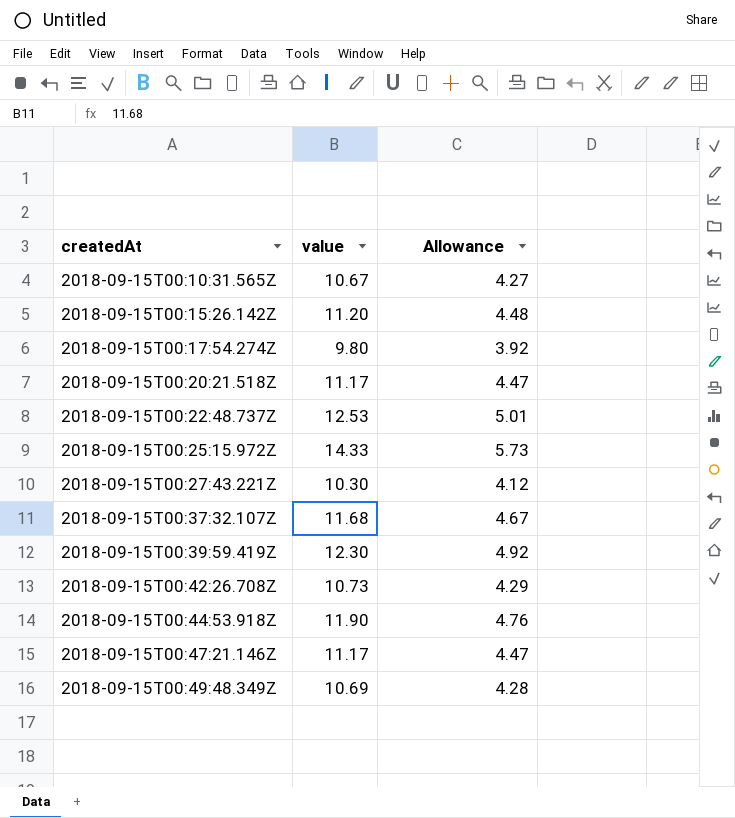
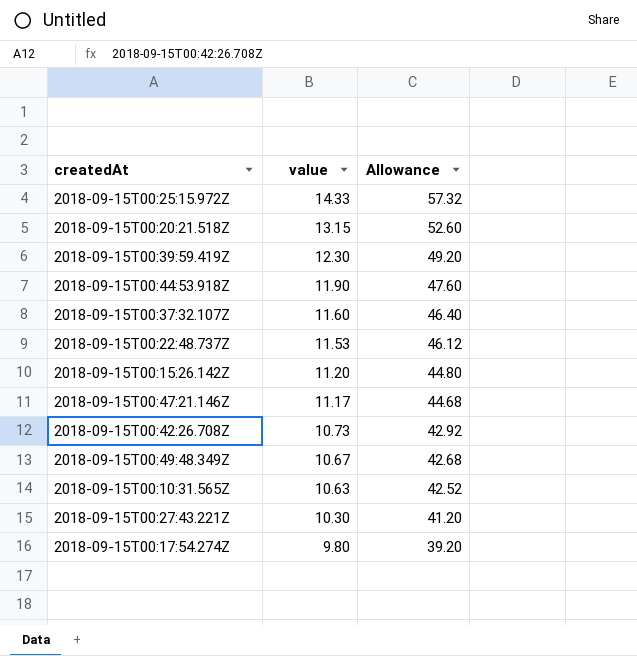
row order: createdAt ascending -> value descending
column Allowance | formula: [value] * 0.4 -> [value] * 4
2018-09-15T00:20:21.518Z | value: 11.17 -> 13.15
2018-09-15T00:37:32.107Z | value: 11.68 -> 11.60
2018-09-15T00:22:48.737Z | value: 12.53 -> 11.53
2018-09-15T00:49:48.349Z | value: 10.69 -> 10.67
2018-09-15T00:10:31.565Z | value: 10.67 -> 10.63

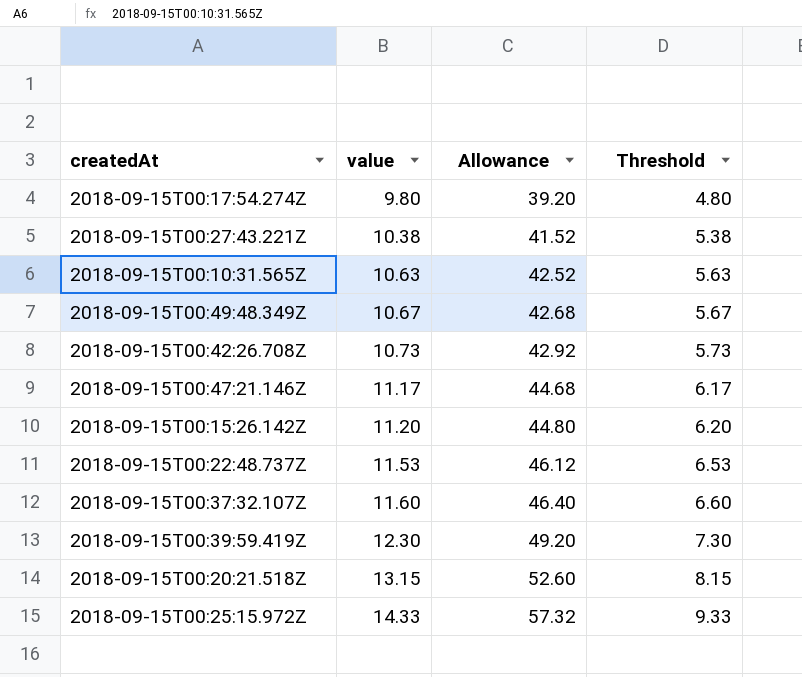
row order: value descending -> value ascending
column Threshold | formula: none -> [value] - 5
row 2018-09-15T00:44:53.918Z: 11.90 | 47.60 -> none
2018-09-15T00:27:43.221Z | value: 10.30 -> 10.38
2018-09-15T00:27:43.221Z | Allowance: 41.20 -> 41.52

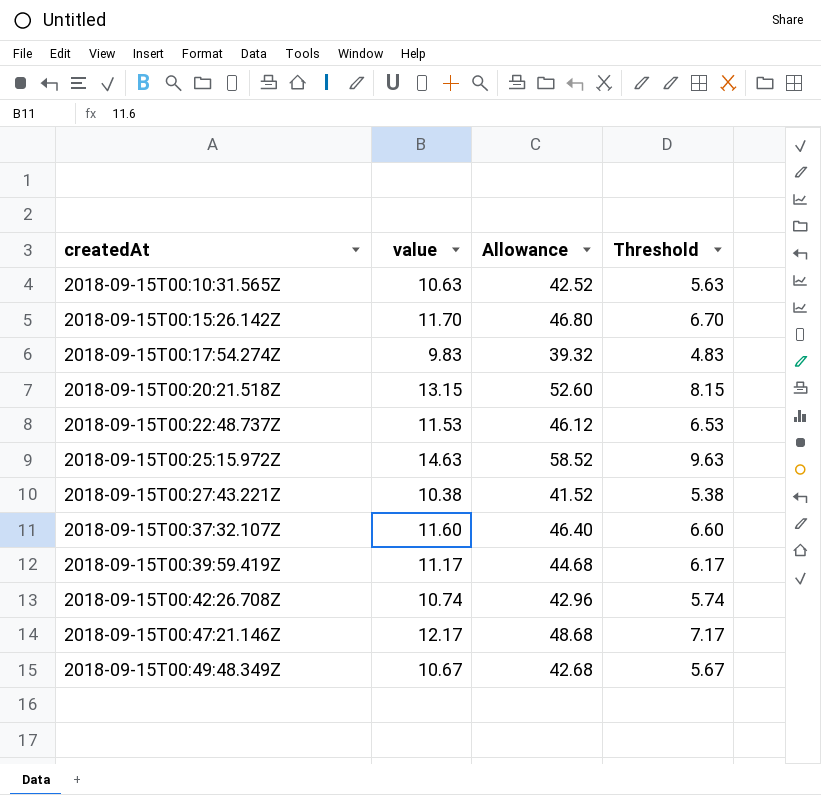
row order: value ascending -> createdAt ascending
2018-09-15T00:15:26.142Z | value: 11.20 -> 11.70
2018-09-15T00:15:26.142Z | Allowance: 44.80 -> 46.80
2018-09-15T00:15:26.142Z | Threshold: 6.20 -> 6.70
2018-09-15T00:17:54.274Z | value: 9.80 -> 9.83
2018-09-15T00:17:54.274Z | Allowance: 39.20 -> 39.32
2018-09-15T00:17:54.274Z | Threshold: 4.80 -> 4.83
2018-09-15T00:25:15.972Z | value: 14.33 -> 14.63
2018-09-15T00:25:15.972Z | Allowance: 57.32 -> 58.52
2018-09-15T00:25:15.972Z | Threshold: 9.33 -> 9.63
2018-09-15T00:39:59.419Z | value: 12.30 -> 11.17
2018-09-15T00:39:59.419Z | Allowance: 49.20 -> 44.68
2018-09-15T00:39:59.419Z | Threshold: 7.30 -> 6.17
2018-09-15T00:42:26.708Z | value: 10.73 -> 10.74
2018-09-15T00:42:26.708Z | Allowance: 42.92 -> 42.96
2018-09-15T00:42:26.708Z | Threshold: 5.73 -> 5.74
2018-09-15T00:47:21.146Z | value: 11.17 -> 12.17
2018-09-15T00:47:21.146Z | Allowance: 44.68 -> 48.68
2018-09-15T00:47:21.146Z | Threshold: 6.17 -> 7.17

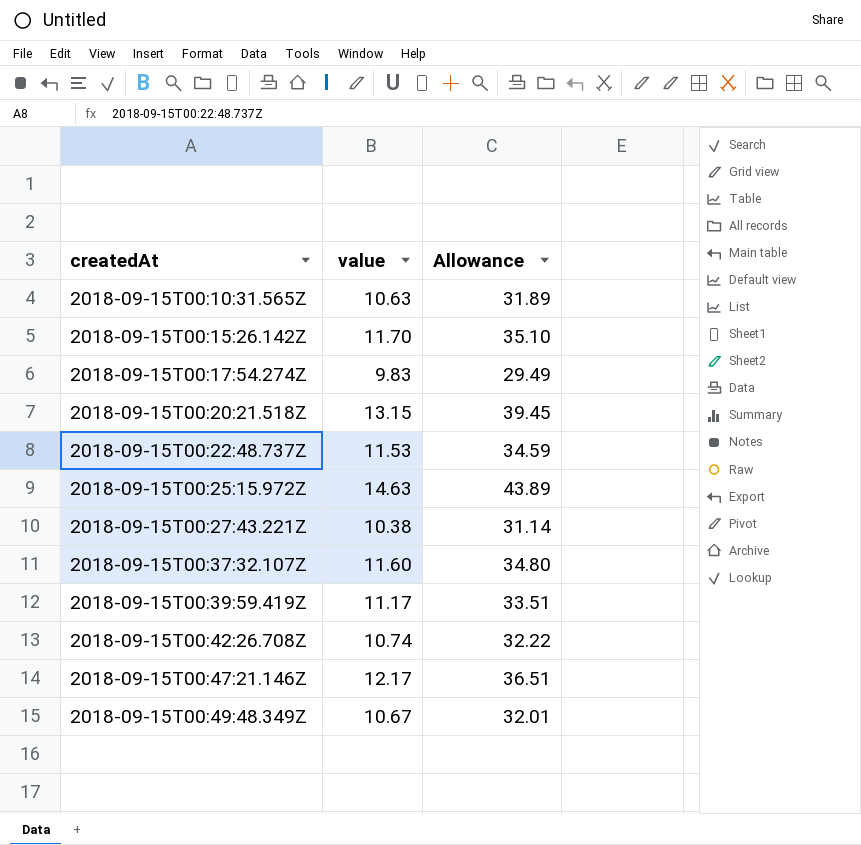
column Threshold | formula: [value] - 5 -> none
column Allowance | formula: [value] * 4 -> [value] * 3

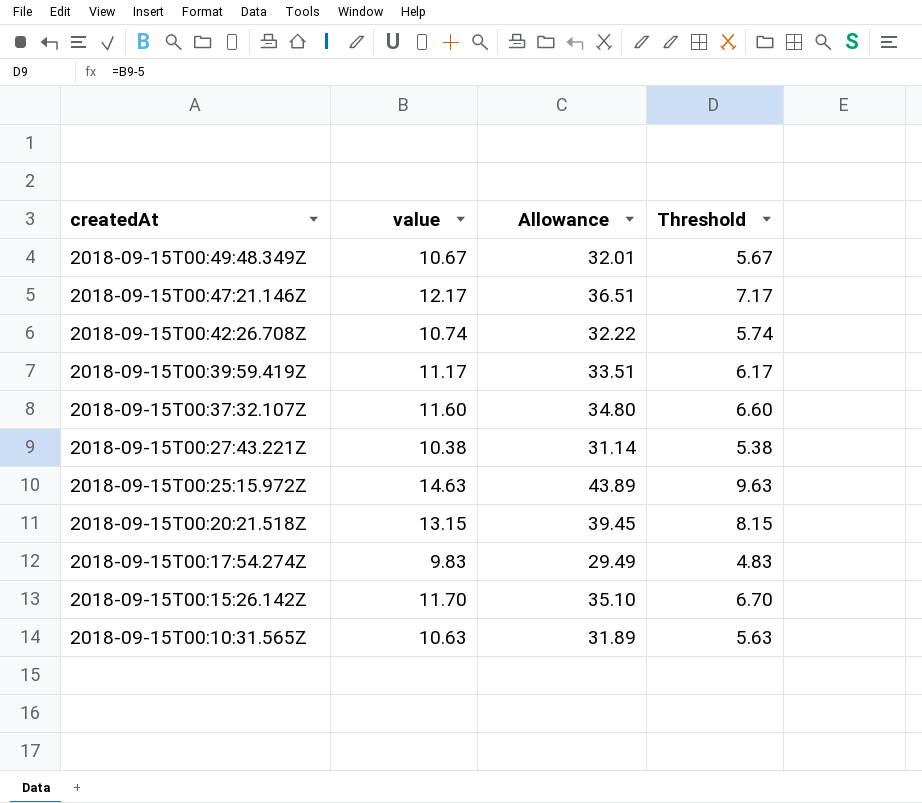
row order: createdAt ascending -> createdAt descending
column Threshold | formula: none -> [value] - 5
row 2018-09-15T00:22:48.737Z: 11.53 | 34.59 -> none

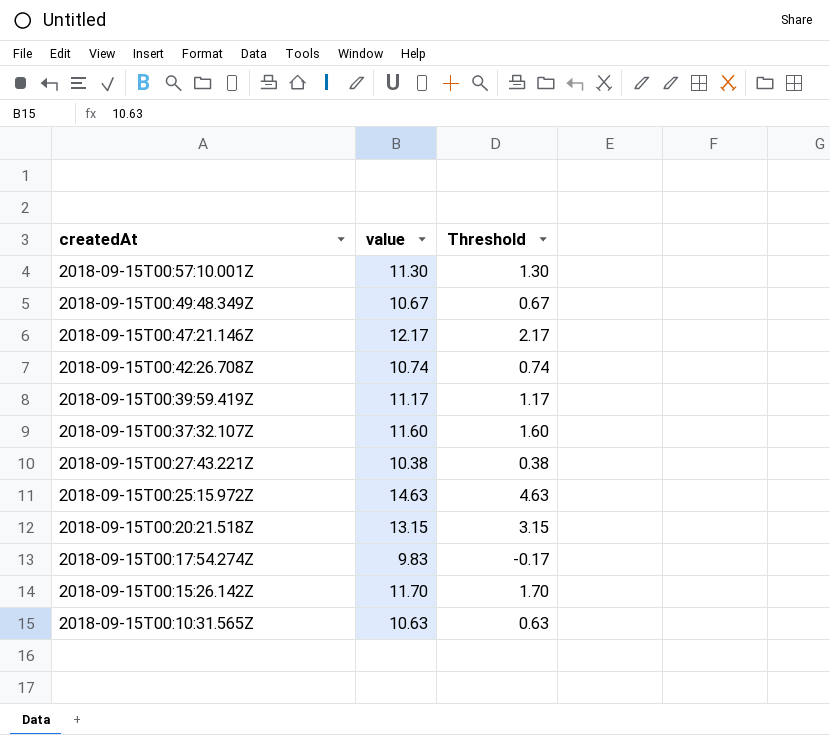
column Allowance | formula: [value] * 3 -> none
column Threshold | formula: [value] - 5 -> [value] - 10
row 2018-09-15T00:57:10.001Z: none -> 11.30 | 1.30

